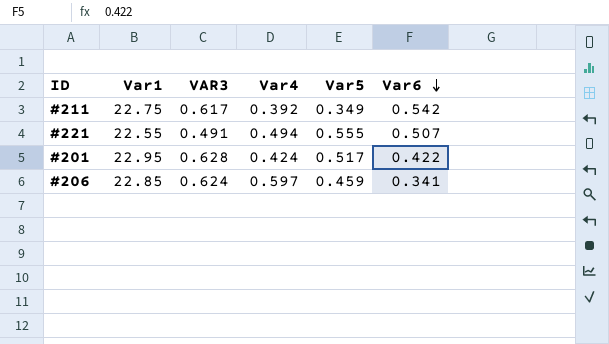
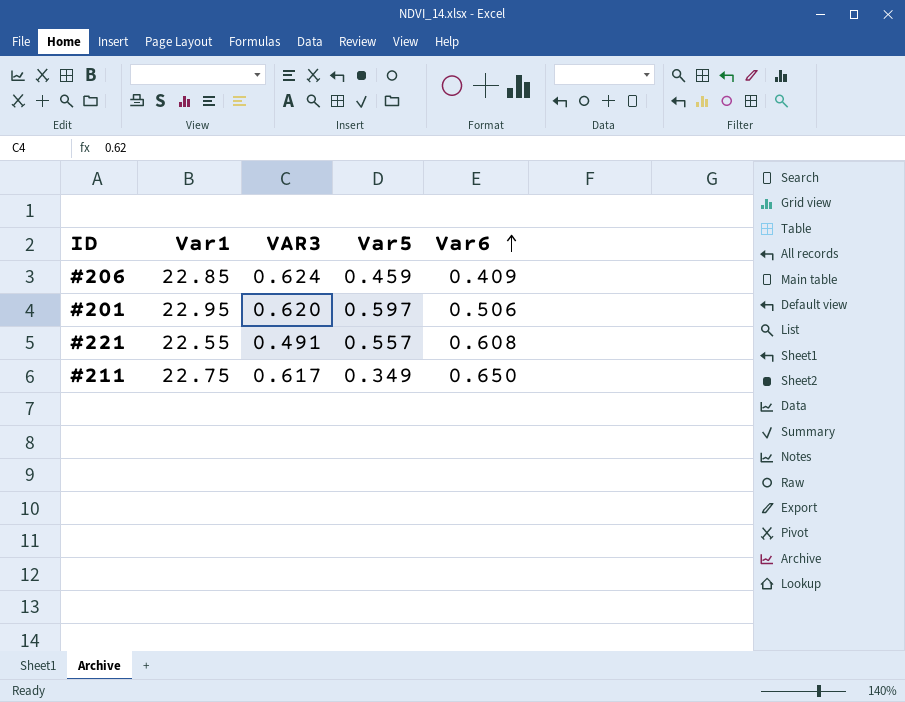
row order: Var6 descending -> Var6 ascending
column Var4 | position: 4 -> none
#206 | Var6: 0.341 -> 0.409
#201 | VAR3: 0.628 -> 0.620
#201 | Var5: 0.517 -> 0.597
#201 | Var6: 0.422 -> 0.506
#221 | Var5: 0.555 -> 0.557
#221 | Var6: 0.507 -> 0.608
#211 | Var6: 0.542 -> 0.650

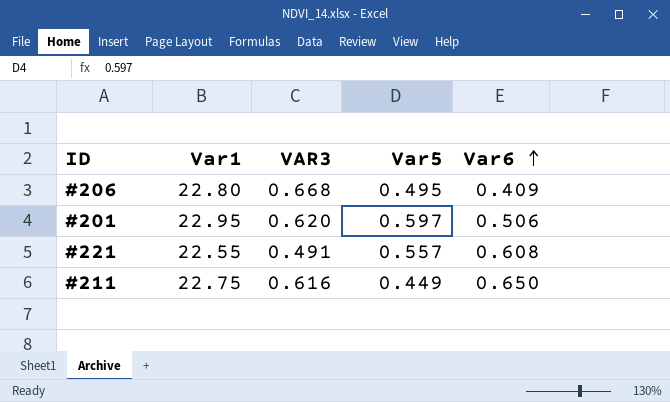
#206 | Var1: 22.85 -> 22.80
#206 | VAR3: 0.624 -> 0.668
#206 | Var5: 0.459 -> 0.495
#211 | VAR3: 0.617 -> 0.616
#211 | Var5: 0.349 -> 0.449

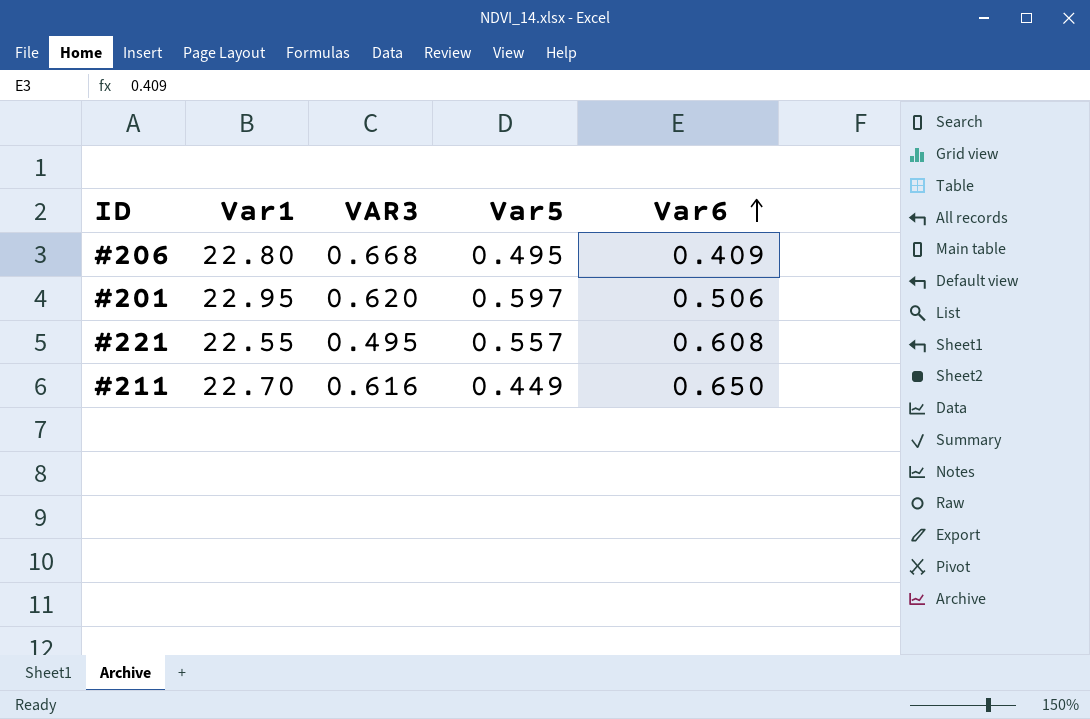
#221 | VAR3: 0.491 -> 0.495
#211 | Var1: 22.75 -> 22.70

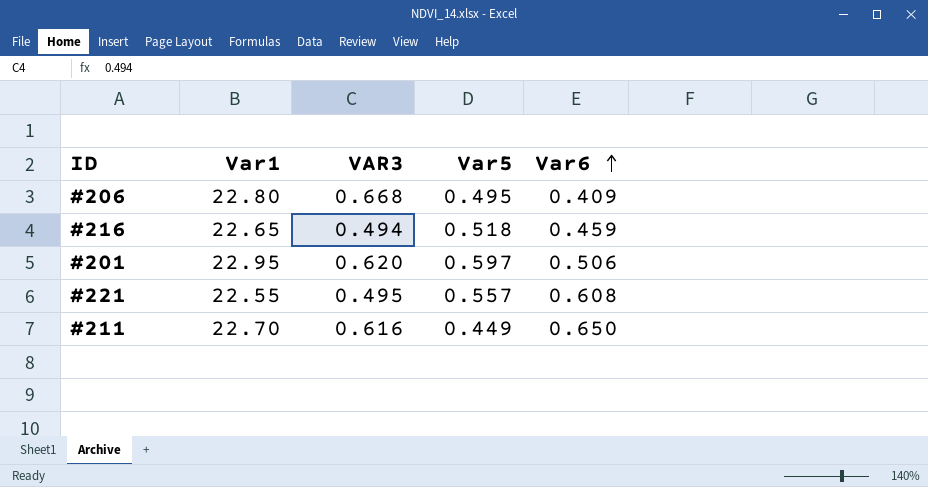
row #216: none -> 22.65 | 0.494 | 0.518 | 0.459

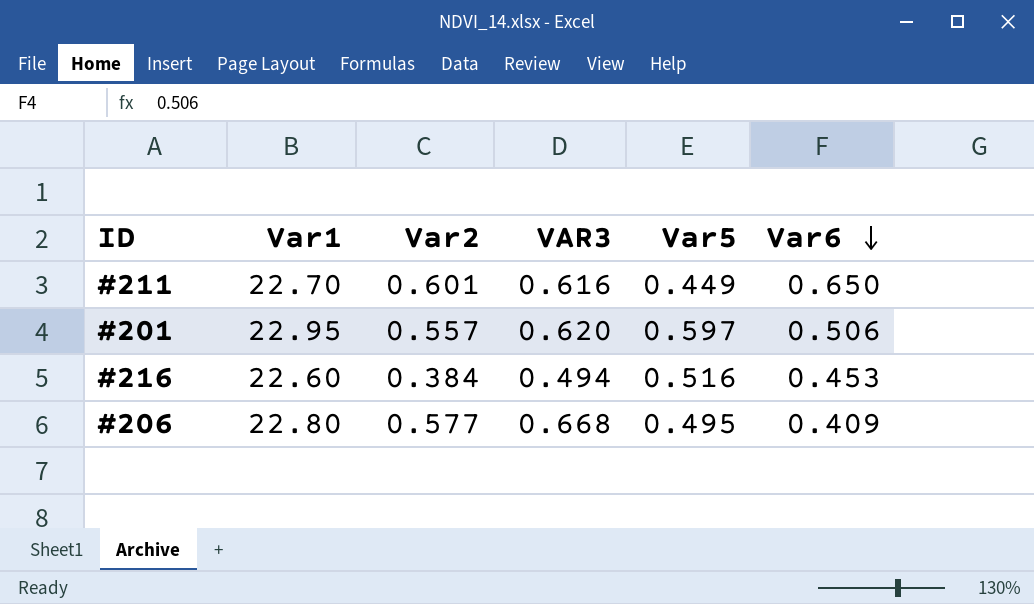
row order: Var6 ascending -> Var6 descending
column Var2 | position: none -> 3
row #221: 22.55 | 0.495 | 0.557 | 0.608 -> none
#216 | Var1: 22.65 -> 22.60
#216 | Var5: 0.518 -> 0.516
#216 | Var6: 0.459 -> 0.453

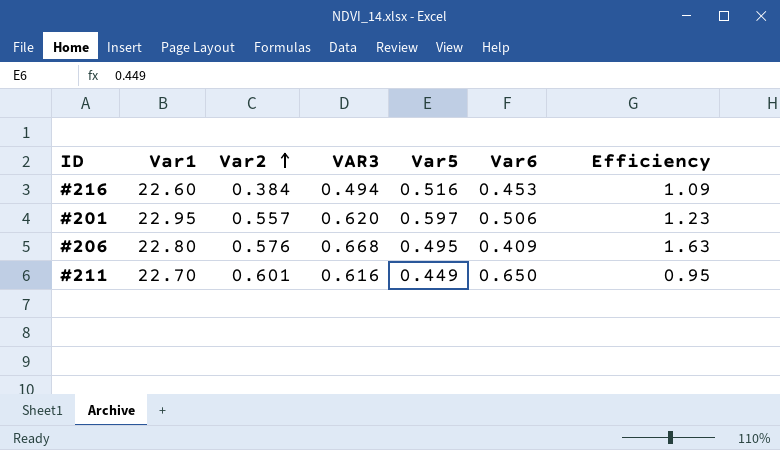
row order: Var6 descending -> Var2 ascending
column Efficiency | formula: none -> [VAR3] / [Var6]
#206 | Var2: 0.577 -> 0.576

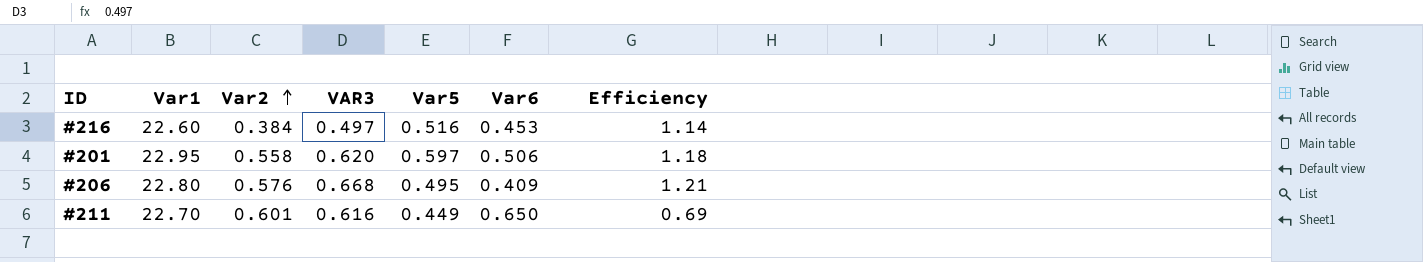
column Efficiency | formula: [VAR3] / [Var6] -> [Var5] / [Var6]
#216 | VAR3: 0.494 -> 0.497
#201 | Var2: 0.557 -> 0.558

